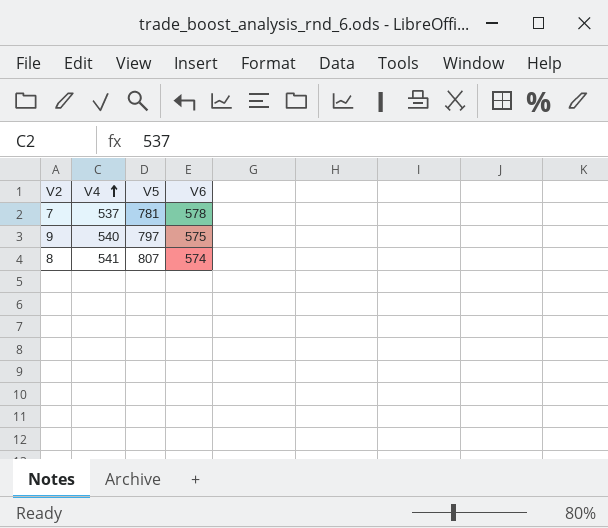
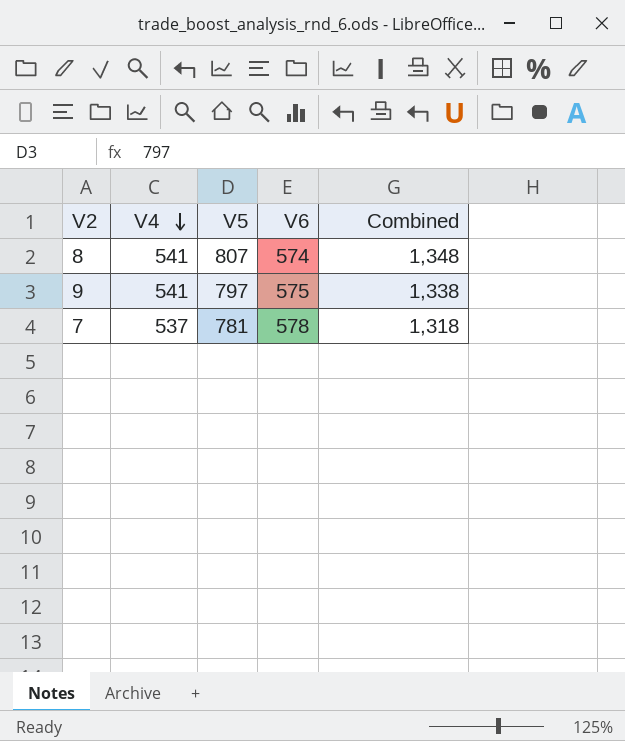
row order: V4 ascending -> V4 descending
column Combined | formula: none -> [V4] + [V5]
9 | V4: 540 -> 541

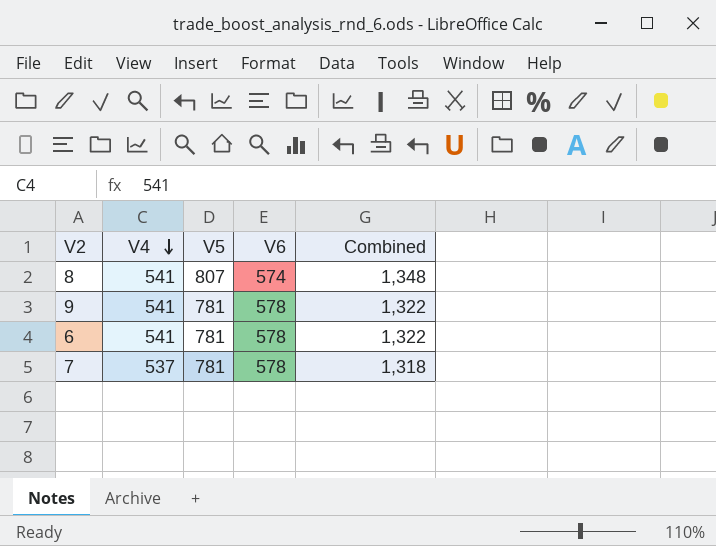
9 | V5: 797 -> 781
9 | V6: 575 -> 578
9 | Combined: 1,338 -> 1,322
row 6: none -> 541 | 781 | 578 | 1,322

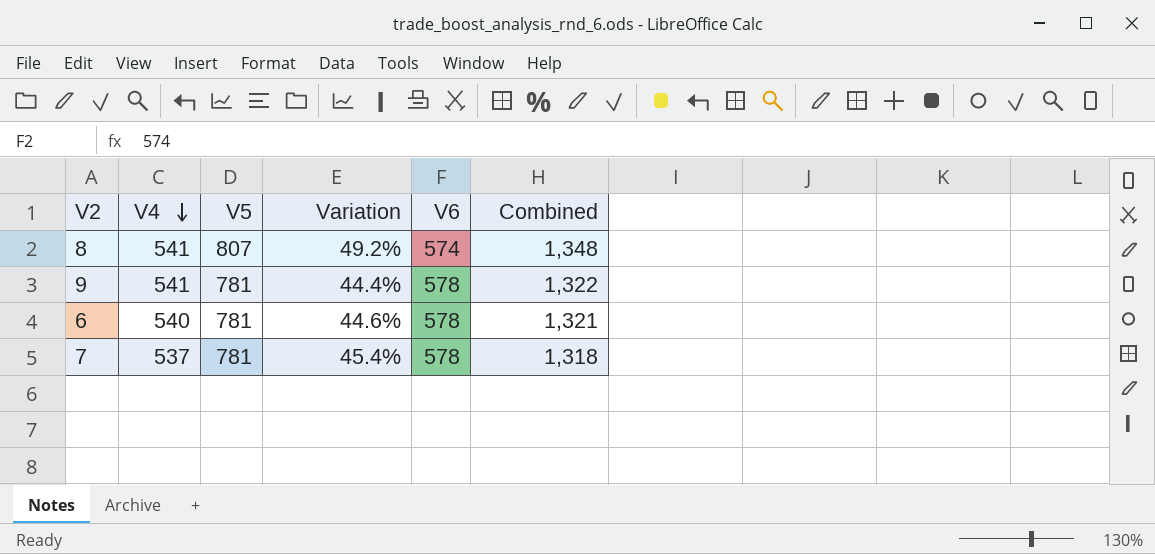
column Variation | formula: none -> ([V5] - [V4]) / [V4]
6 | V4: 541 -> 540
6 | Combined: 1,322 -> 1,321

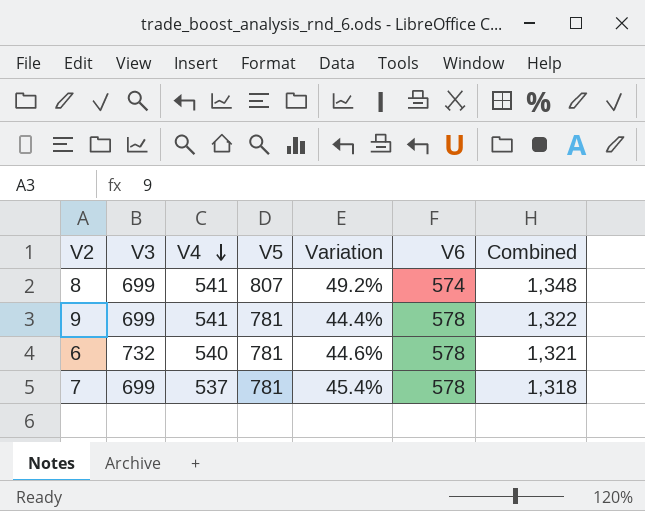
column V3 | position: none -> 2

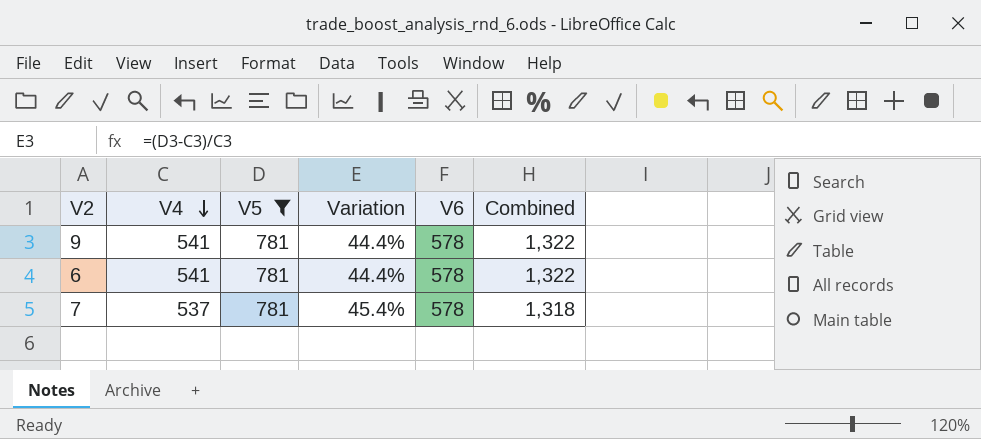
filter: none -> V5 = 781
column V3 | position: 2 -> none
6 | V4: 540 -> 541
6 | Variation: 44.6% -> 44.4%
6 | Combined: 1,321 -> 1,322

